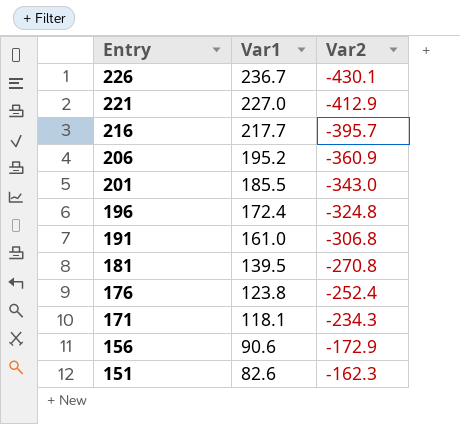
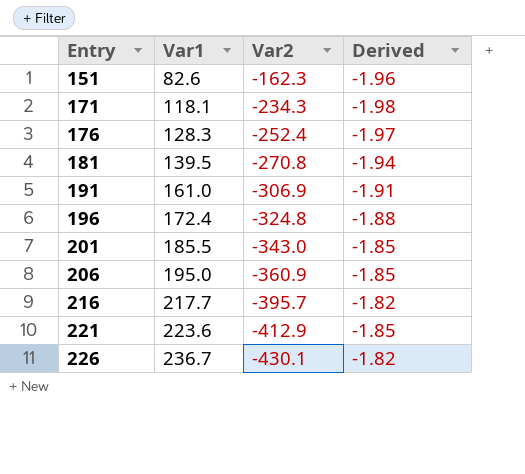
row order: Entry descending -> Entry ascending
column Derived | formula: none -> [Var2] / [Var1]
row 156: 90.6 | -172.9 -> none
176 | Var1: 123.8 -> 128.3
191 | Var2: -306.8 -> -306.9
206 | Var1: 195.2 -> 195.0
221 | Var1: 227.0 -> 223.6

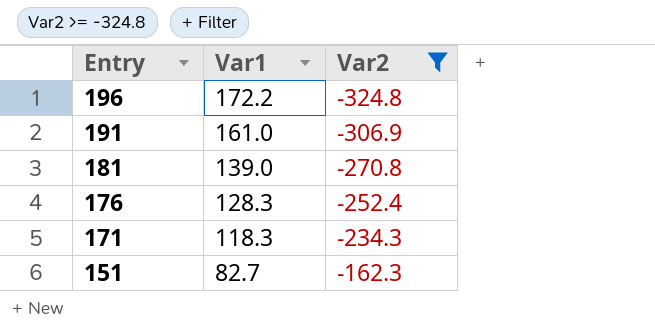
filter: none -> Var2 >= -324.8
row order: Entry ascending -> Entry descending
column Derived | formula: [Var2] / [Var1] -> none
196 | Var1: 172.4 -> 172.2
181 | Var1: 139.5 -> 139.0
171 | Var1: 118.1 -> 118.3
151 | Var1: 82.6 -> 82.7

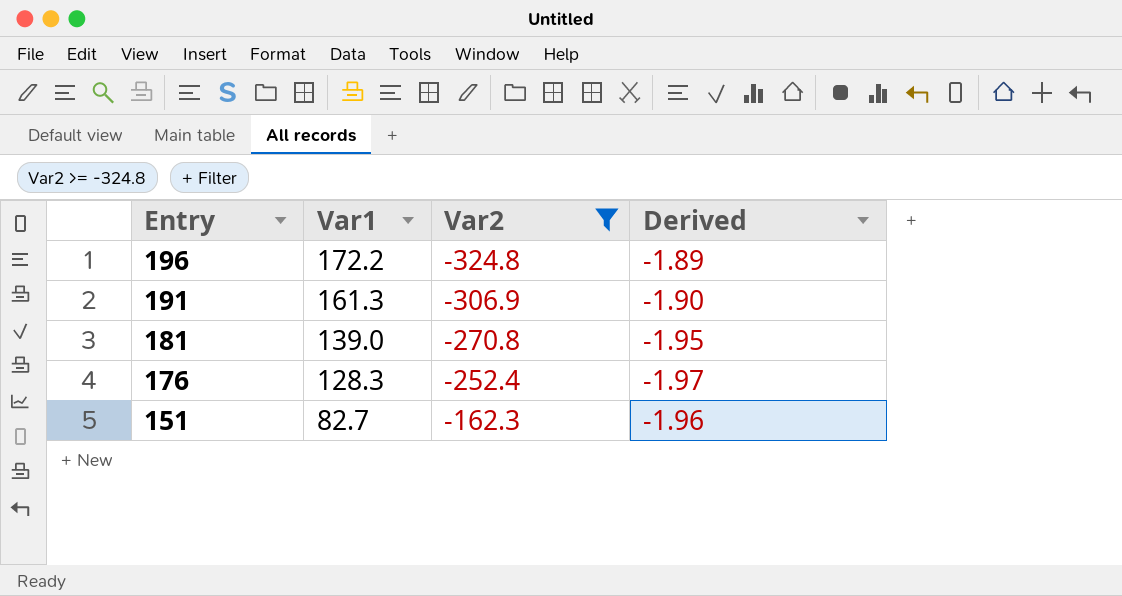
column Derived | formula: none -> [Var2] / [Var1]
row 171: 118.3 | -234.3 -> none
191 | Var1: 161.0 -> 161.3

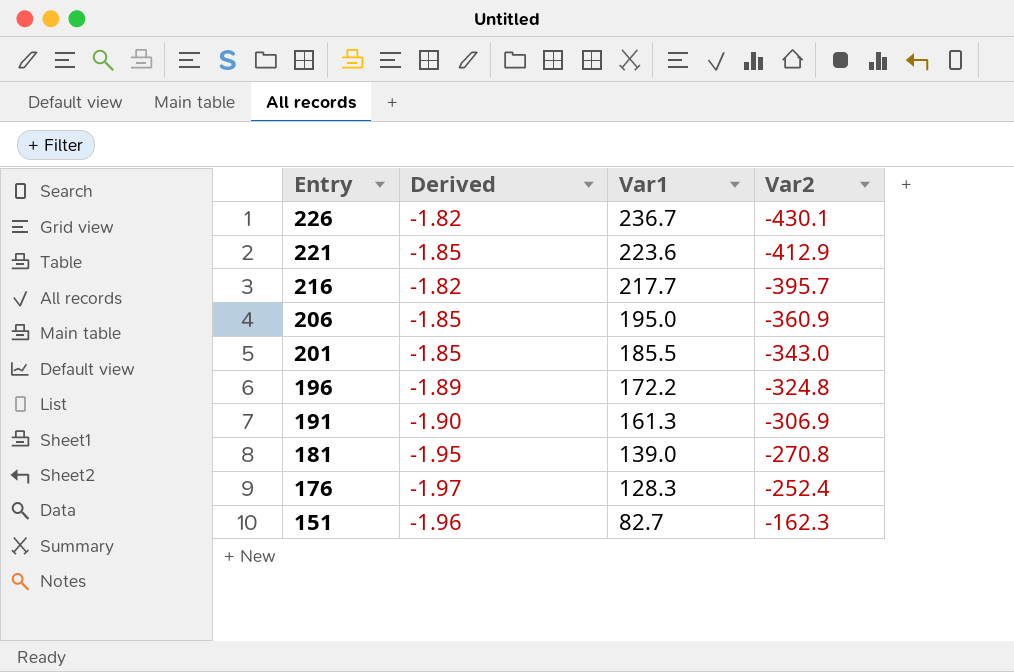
filter: Var2 >= -324.8 -> none
column Derived | position: 4 -> 2

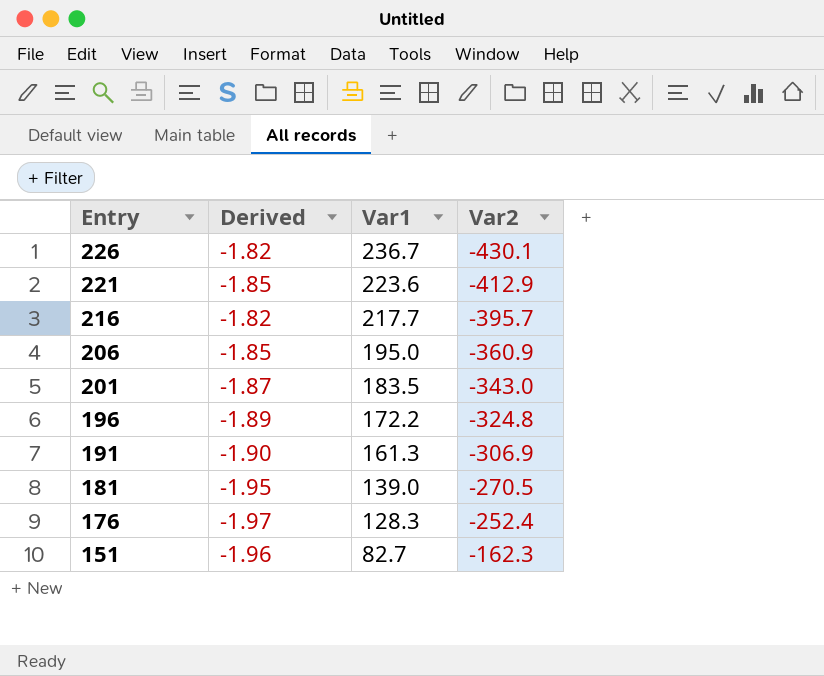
201 | Derived: -1.85 -> -1.87
201 | Var1: 185.5 -> 183.5
181 | Var2: -270.8 -> -270.5

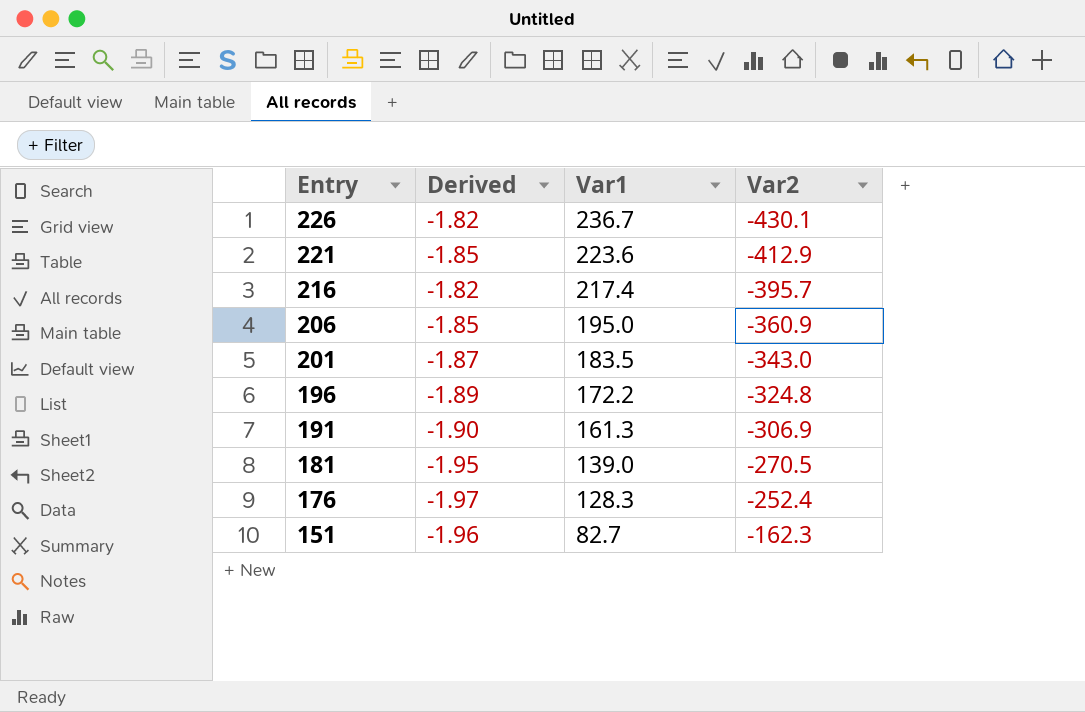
216 | Var1: 217.7 -> 217.4

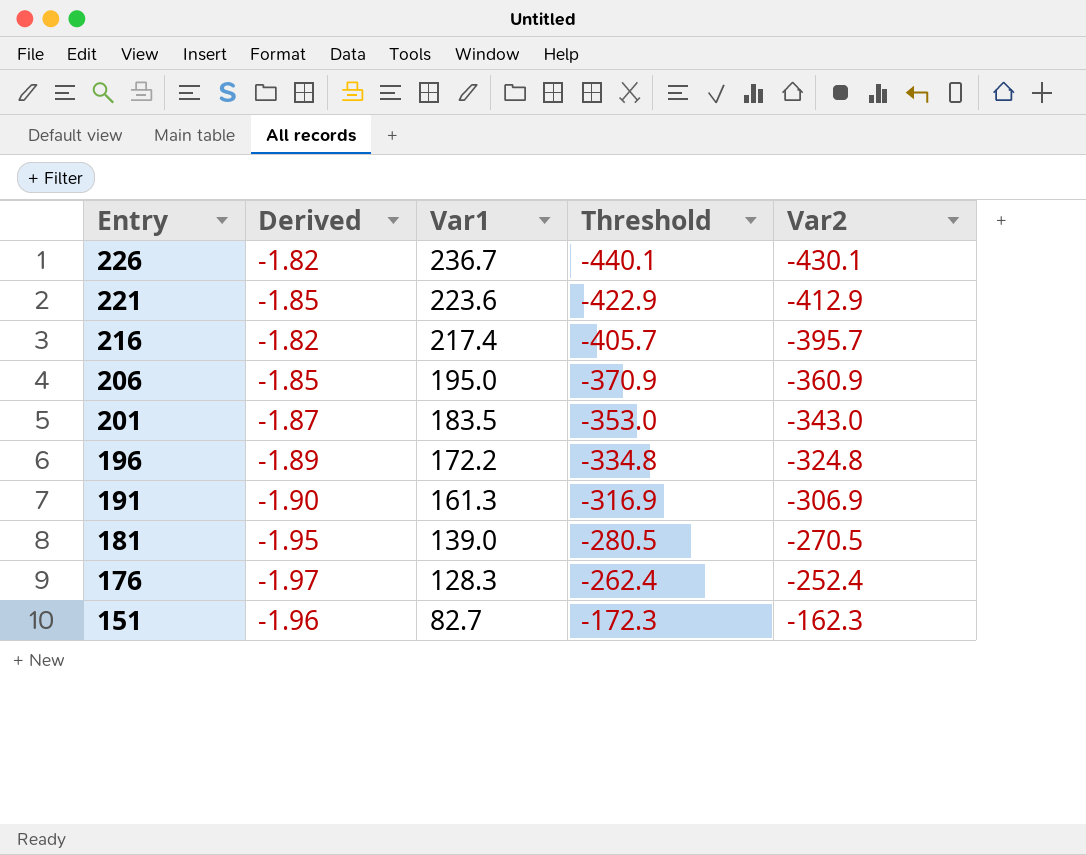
column Threshold | formula: none -> [Var2] - 10

